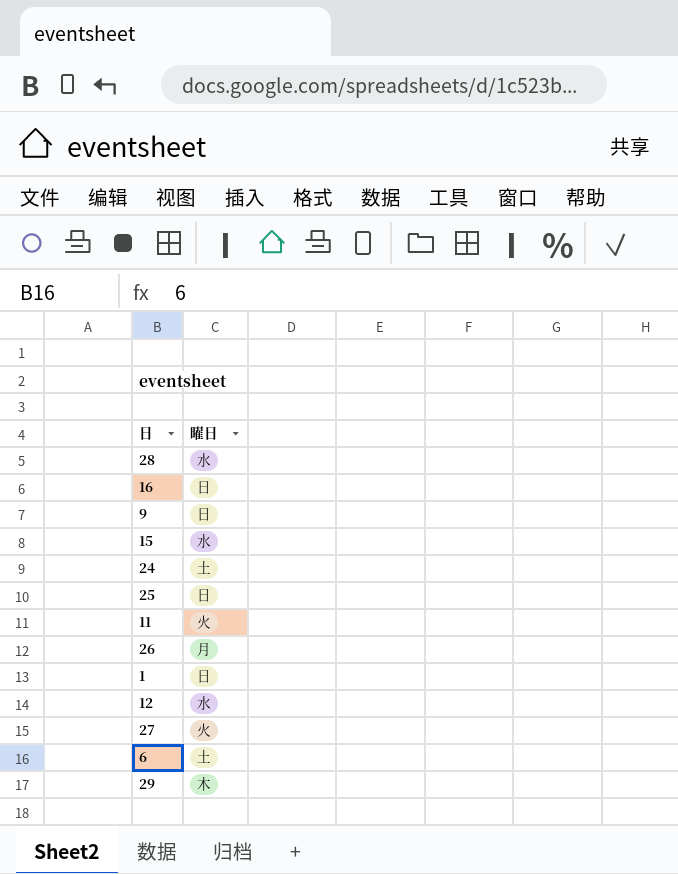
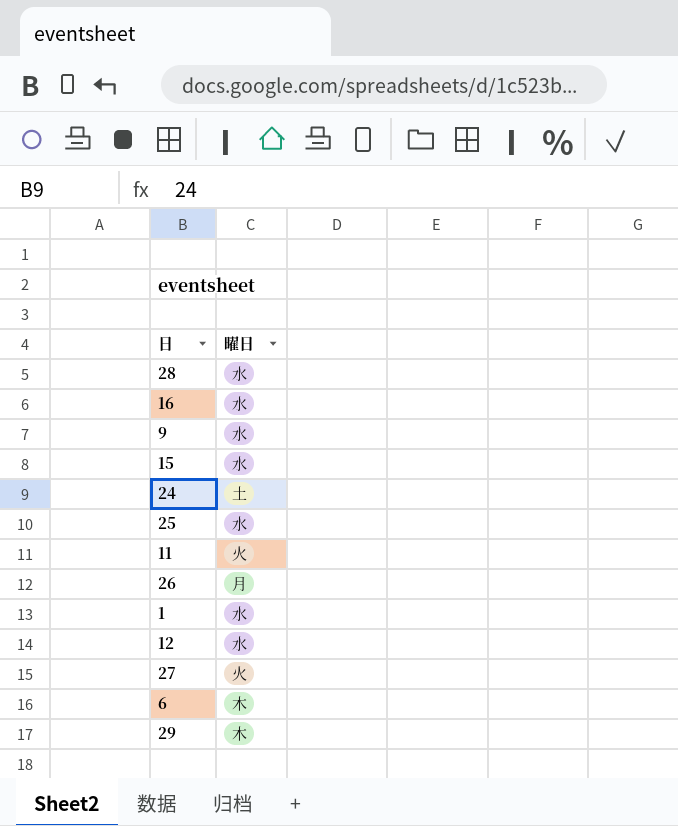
16 | 曜日: 日 -> 水
9 | 曜日: 日 -> 水
25 | 曜日: 日 -> 水
1 | 曜日: 日 -> 水
6 | 曜日: 土 -> 木

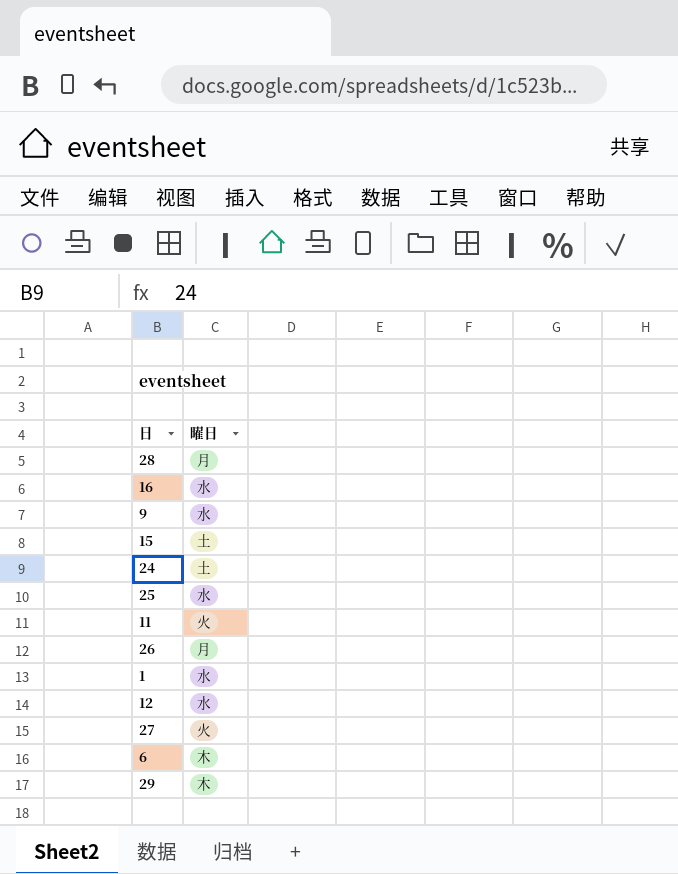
28 | 曜日: 水 -> 月
15 | 曜日: 水 -> 土

